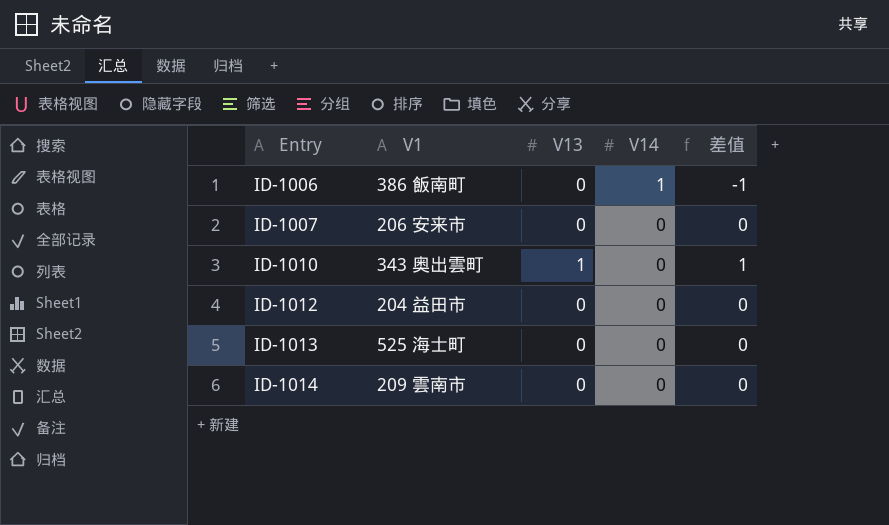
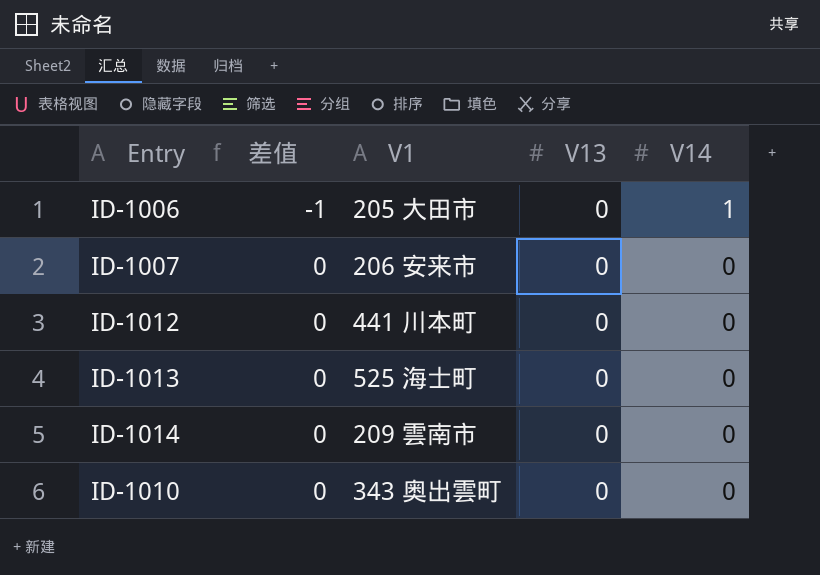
row order: Entry ascending -> 差值 ascending
column 差值 | position: 5 -> 2
ID-1006 | V1: 386 飯南町 -> 205 大田市
ID-1012 | V1: 204 益田市 -> 441 川本町
ID-1010 | 差值: 1 -> 0
ID-1010 | V13: 1 -> 0

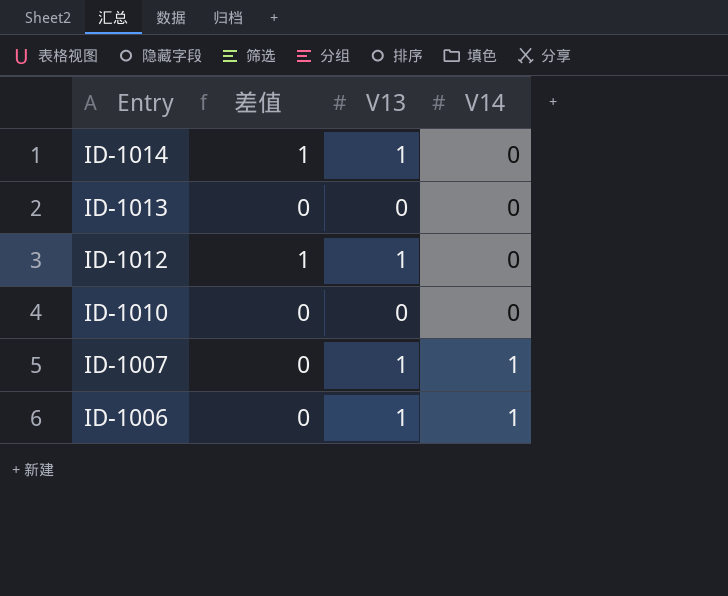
row order: 差值 ascending -> Entry descending
column V1 | position: 3 -> none
ID-1014 | 差值: 0 -> 1
ID-1014 | V13: 0 -> 1
ID-1012 | 差值: 0 -> 1
ID-1012 | V13: 0 -> 1
ID-1007 | V13: 0 -> 1
ID-1007 | V14: 0 -> 1
ID-1006 | 差值: -1 -> 0
ID-1006 | V13: 0 -> 1

